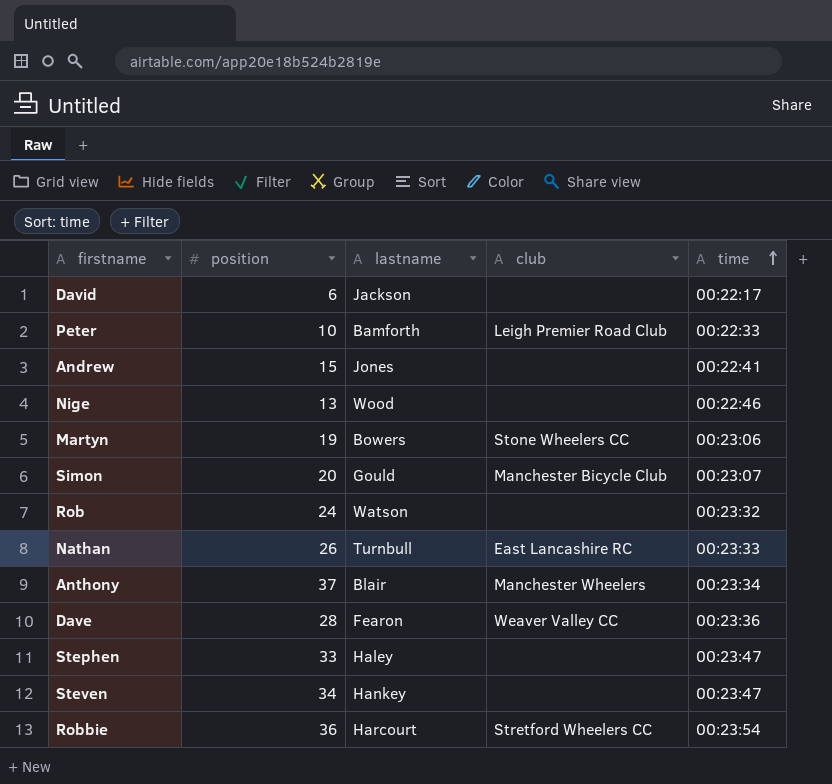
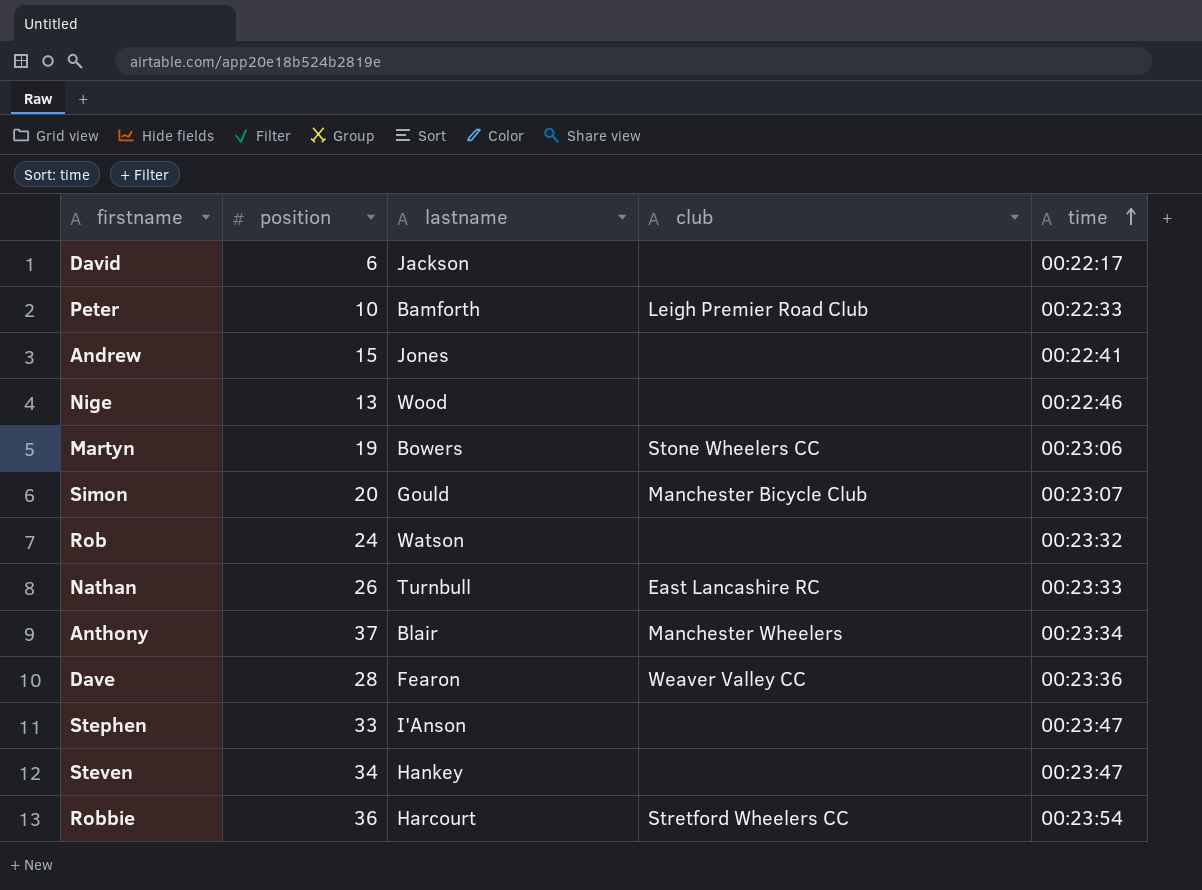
Stephen | lastname: Haley -> I'Anson

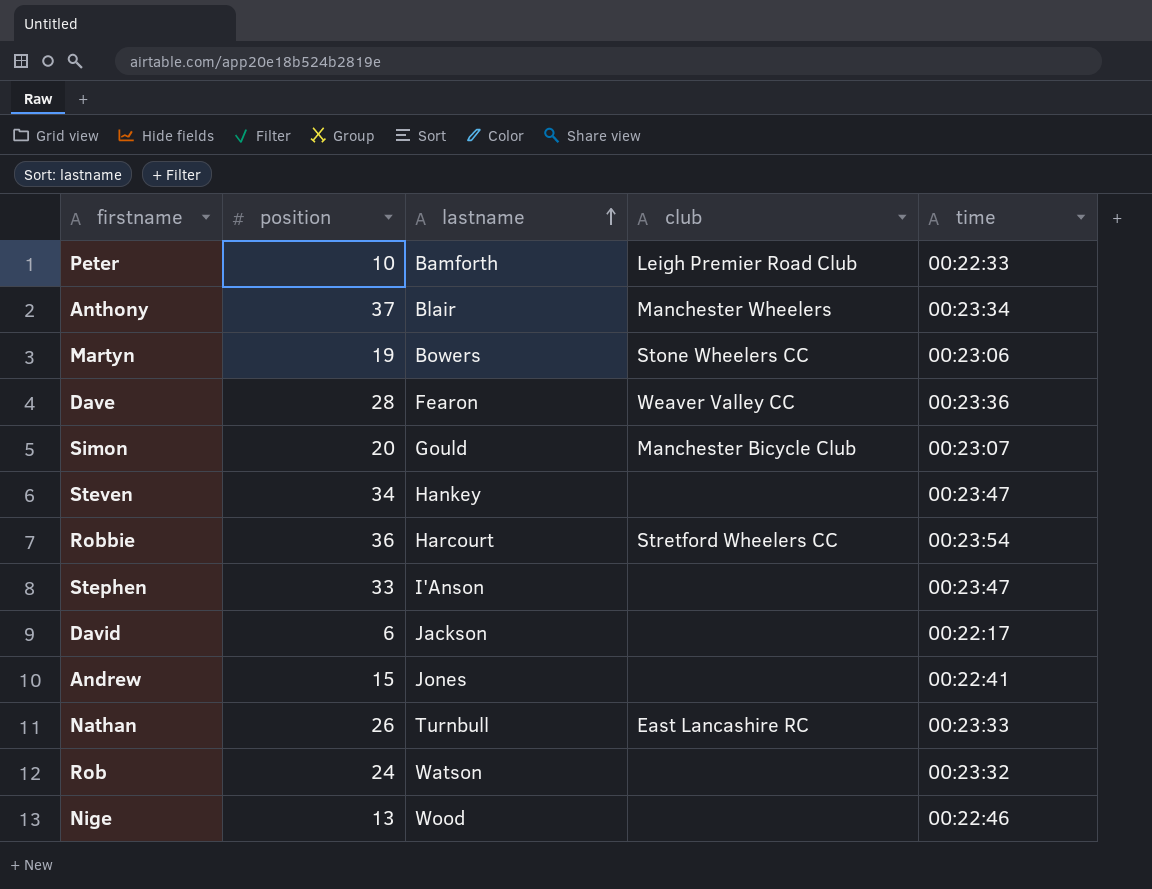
row order: time ascending -> lastname ascending

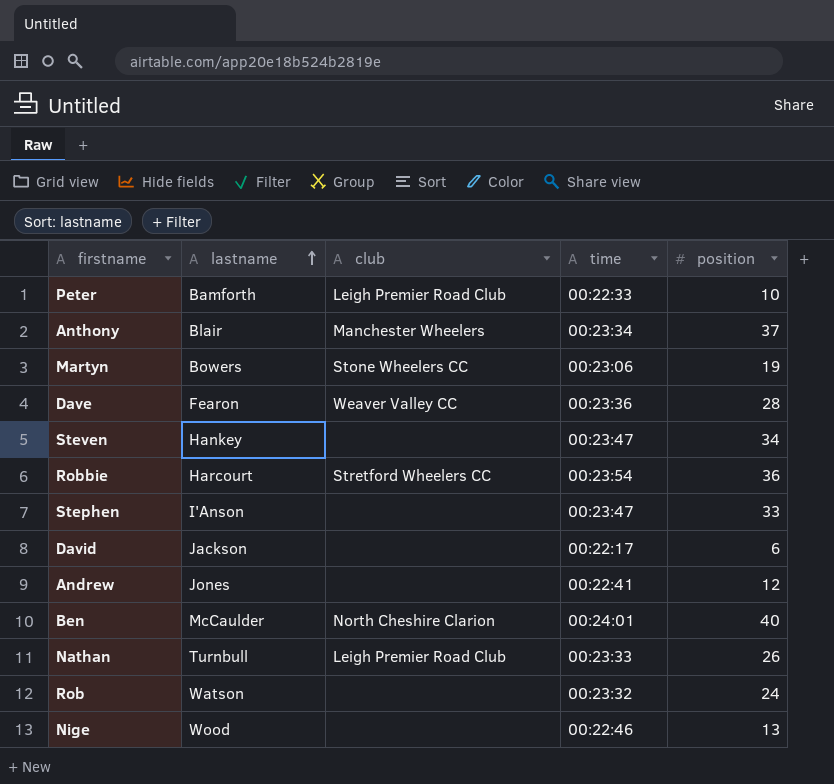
column position | position: 2 -> 5
row Simon: 20 | Gould | Manchester Bicycle Club | 00:23:07 -> none
Andrew | position: 15 -> 12
row Ben: none -> McCaulder | North Cheshire Clarion | 00:24:01 | 40
Nathan | club: East Lancashire RC -> Leigh Premier Road Club

